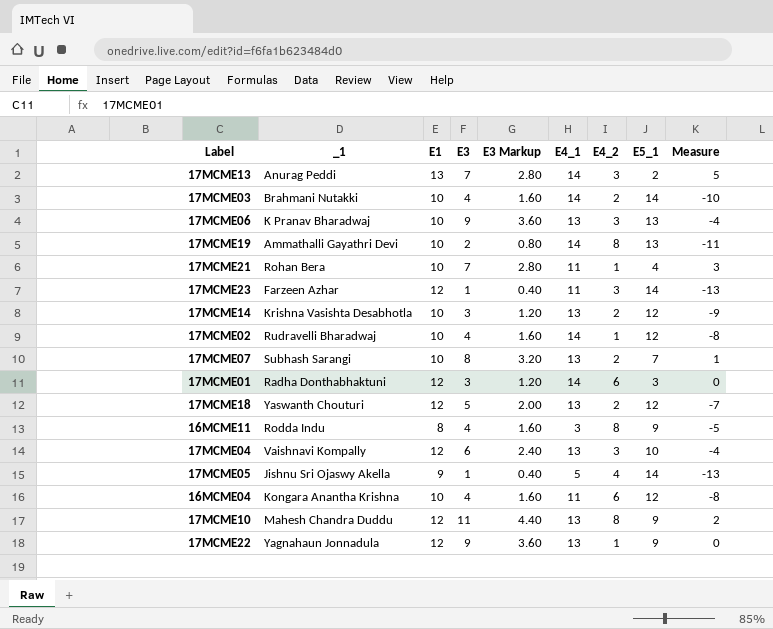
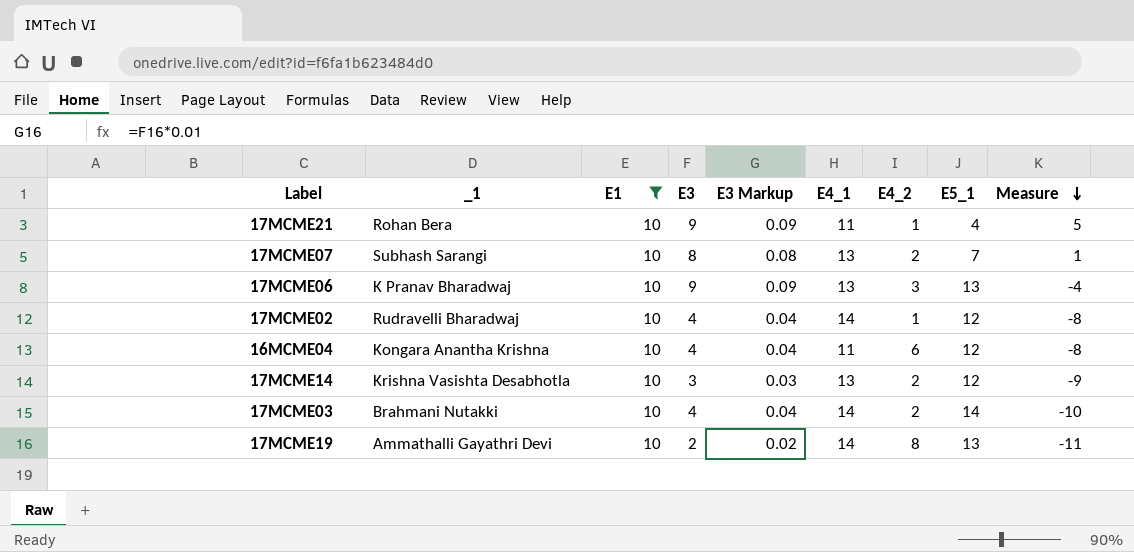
filter: none -> E1 = 10
row order: none -> Measure descending
column E3 Markup | formula: [E3] * 0.4 -> [E3] * 0.01
17MCME21 | E3: 7 -> 9
17MCME21 | Measure: 3 -> 5

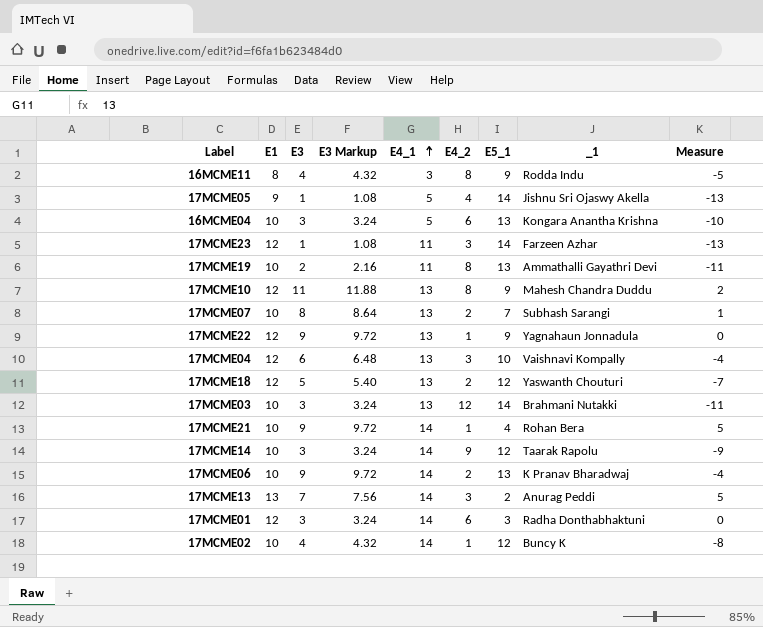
filter: E1 = 10 -> none
row order: Measure descending -> E4_1 ascending
column E3 Markup | formula: [E3] * 0.01 -> [E3] * 1.08
column _1 | position: 2 -> 8
16MCME04 | E3: 4 -> 3
16MCME04 | E4_1: 11 -> 5
16MCME04 | E5_1: 12 -> 13
16MCME04 | Measure: -8 -> -10
17MCME19 | E4_1: 14 -> 11
17MCME03 | E3: 4 -> 3
17MCME03 | E4_1: 14 -> 13
17MCME03 | E4_2: 2 -> 12
17MCME03 | Measure: -10 -> -11
17MCME21 | E4_1: 11 -> 14
17MCME14 | E4_1: 13 -> 14
17MCME14 | E4_2: 2 -> 9
17MCME14 | _1: Krishna Vasishta Desabhotla -> Taarak Rapolu
17MCME06 | E4_1: 13 -> 14
17MCME06 | E4_2: 3 -> 2
17MCME02 | _1: Rudravelli Bharadwaj -> Buncy K

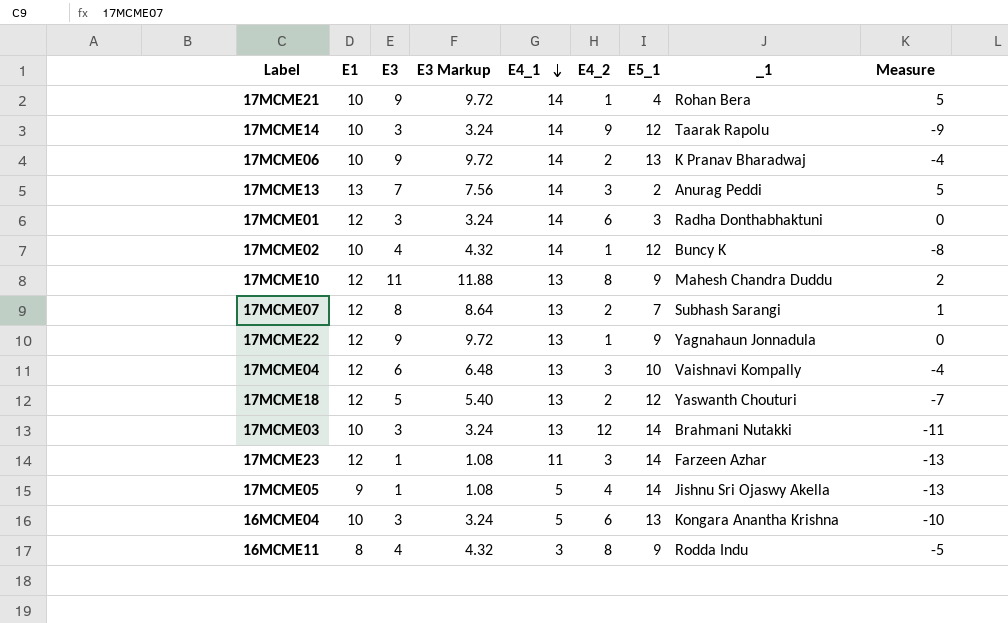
row order: E4_1 ascending -> E4_1 descending
row 17MCME19: 10 | 2 | 2.16 | 11 | 8 | 13 | Ammathalli Gayathri Devi | -11 -> none
17MCME07 | E1: 10 -> 12

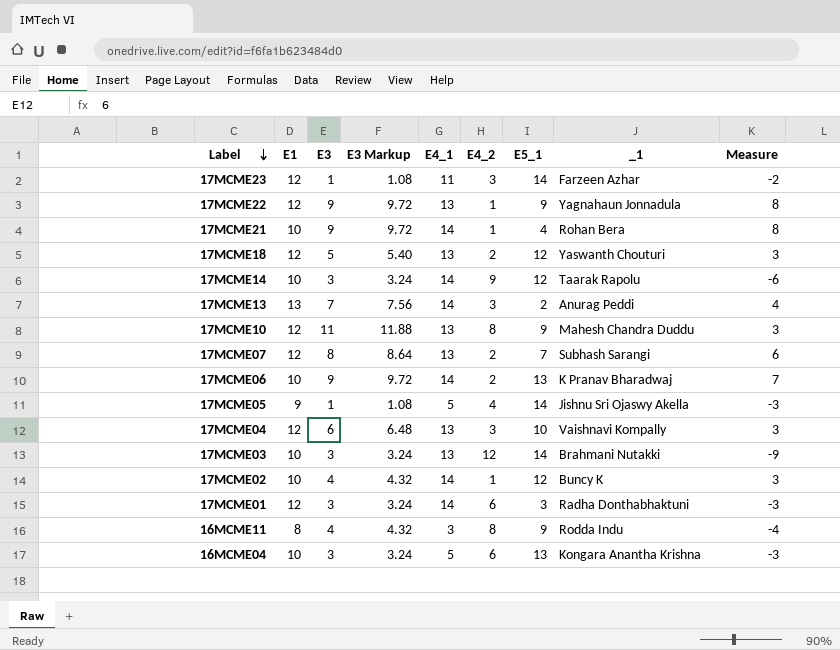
row order: E4_1 descending -> Label descending
column Measure | formula: [E3] - [E5_1] -> [E3] - [E4_2]

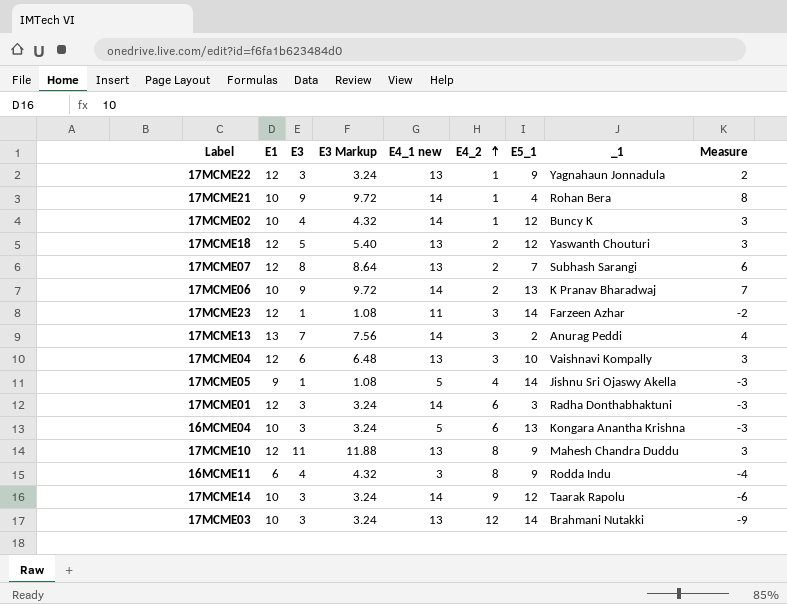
row order: Label descending -> E4_2 ascending
column name: E4_1 -> E4_1 new
17MCME22 | E3: 9 -> 3
17MCME22 | E3 Markup: 9.72 -> 3.24
17MCME22 | Measure: 8 -> 2
16MCME11 | E1: 8 -> 6

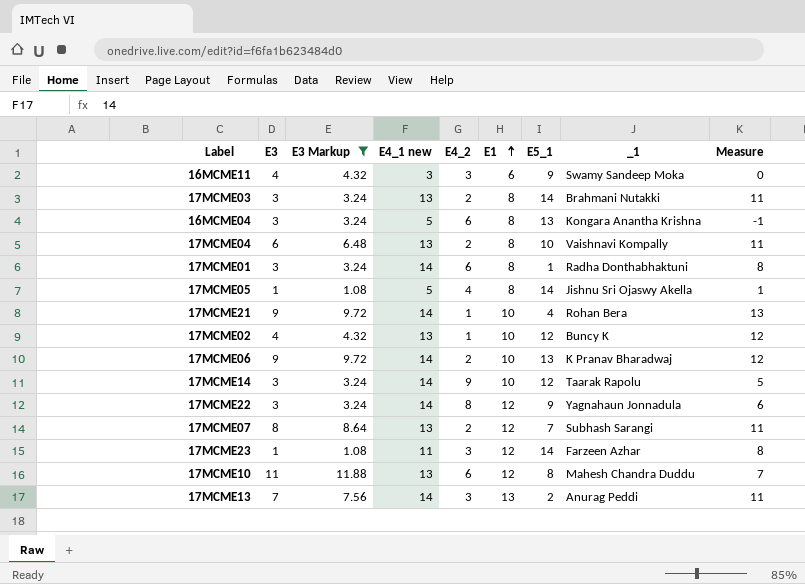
filter: none -> E3 Markup != 5.40
row order: E4_2 ascending -> E1 ascending
column E1 | position: 2 -> 6
column Measure | formula: [E3] - [E4_2] -> [E4_1 new] - [E4_2]
16MCME11 | E4_2: 8 -> 3
16MCME11 | _1: Rodda Indu -> Swamy Sandeep Moka
17MCME03 | E4_2: 12 -> 2
17MCME03 | E1: 10 -> 8
16MCME04 | E1: 10 -> 8
17MCME04 | E4_2: 3 -> 2
17MCME04 | E1: 12 -> 8
17MCME01 | E1: 12 -> 8
17MCME01 | E5_1: 3 -> 1
17MCME05 | E1: 9 -> 8
17MCME02 | E4_1 new: 14 -> 13
17MCME22 | E4_1 new: 13 -> 14
17MCME22 | E4_2: 1 -> 8
17MCME10 | E4_2: 8 -> 6
17MCME10 | E5_1: 9 -> 8

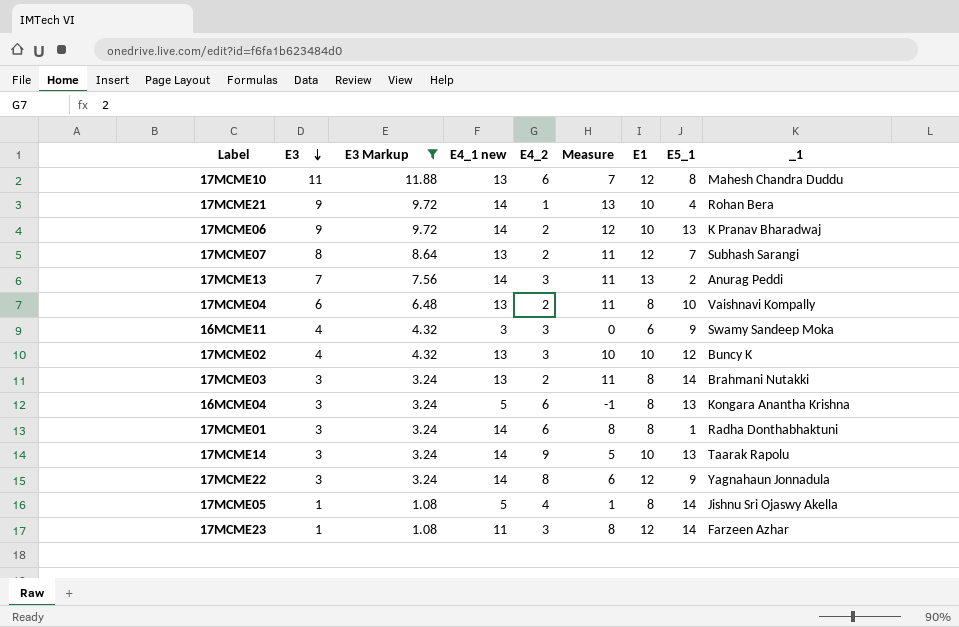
row order: E1 ascending -> E3 descending
column Measure | position: 9 -> 6
17MCME02 | E4_2: 1 -> 3
17MCME02 | Measure: 12 -> 10
17MCME14 | E5_1: 12 -> 13

